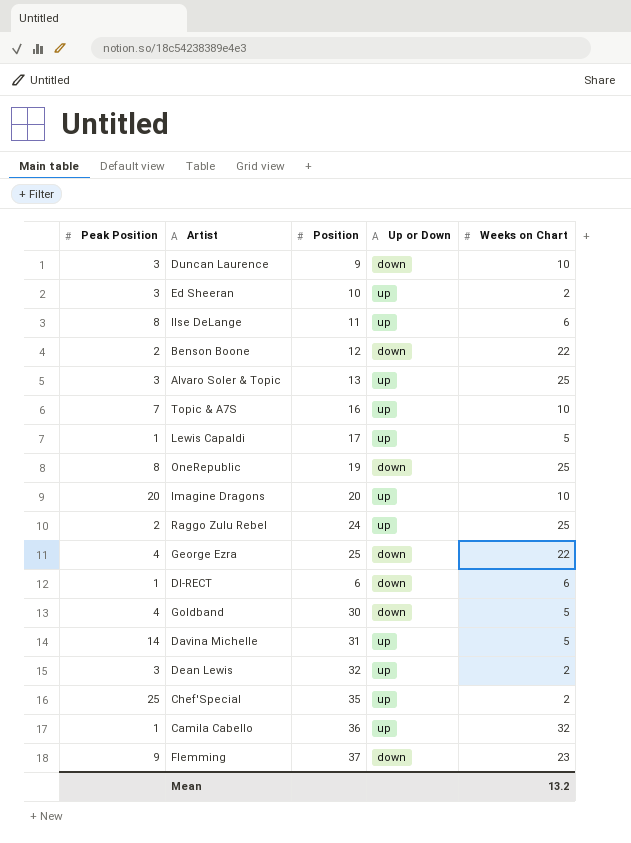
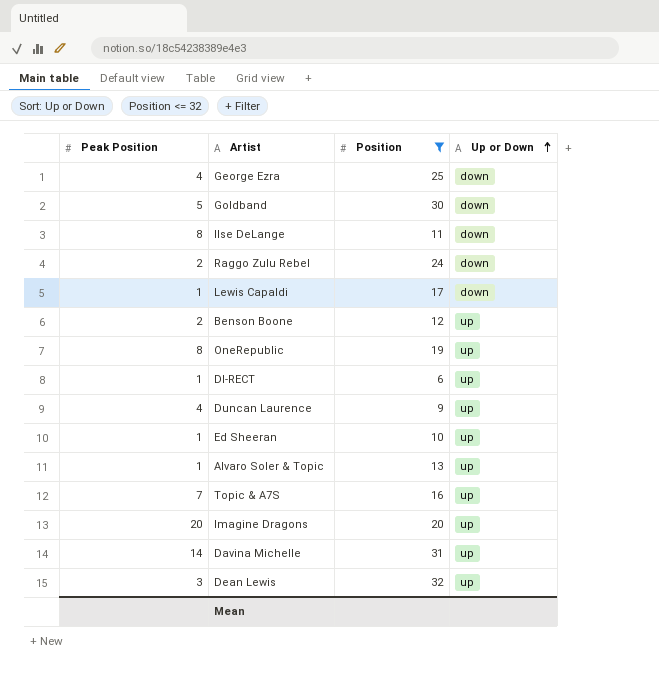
filter: none -> Position <= 32
row order: none -> Up or Down ascending
column Weeks on Chart | position: 5 -> none
Goldband | Peak Position: 4 -> 5
Ilse DeLange | Up or Down: up -> down
Raggo Zulu Rebel | Up or Down: up -> down
Lewis Capaldi | Up or Down: up -> down
Benson Boone | Up or Down: down -> up
OneRepublic | Up or Down: down -> up
DI-RECT | Up or Down: down -> up
Duncan Laurence | Peak Position: 3 -> 4
Duncan Laurence | Up or Down: down -> up
Ed Sheeran | Peak Position: 3 -> 1
Alvaro Soler & Topic | Peak Position: 3 -> 1

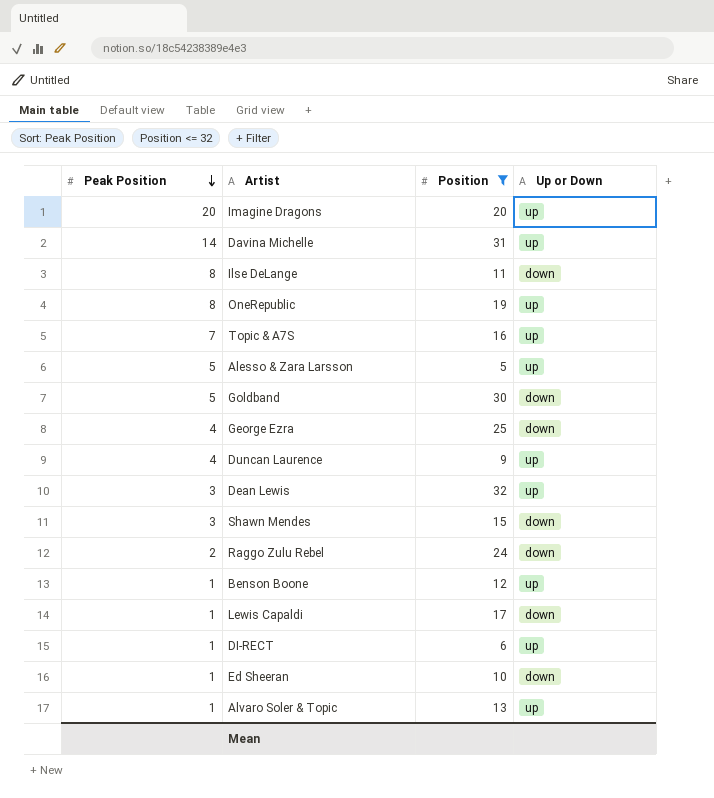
row order: Up or Down ascending -> Peak Position descending
row Alesso & Zara Larsson: none -> 5 | 5 | up
row Shawn Mendes: none -> 3 | 15 | down
Benson Boone | Peak Position: 2 -> 1
Ed Sheeran | Up or Down: up -> down

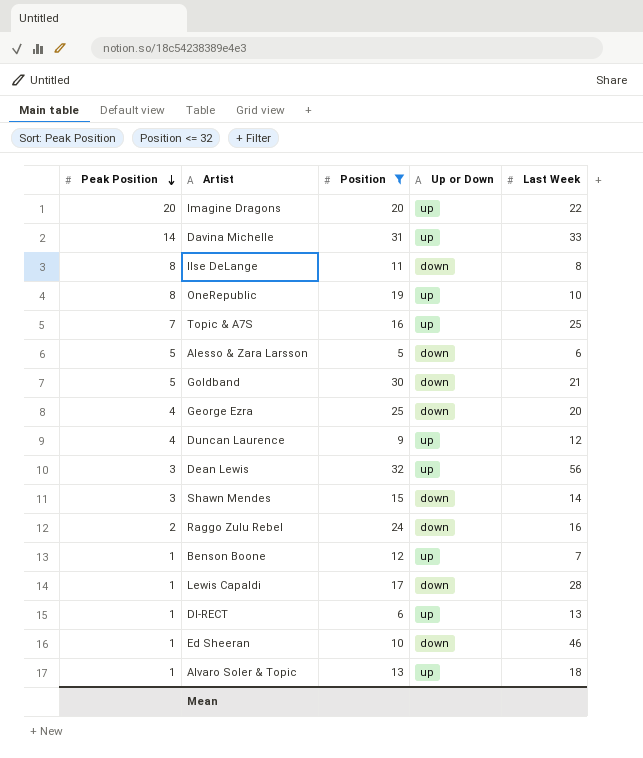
column Last Week | position: none -> 5
Alesso & Zara Larsson | Up or Down: up -> down

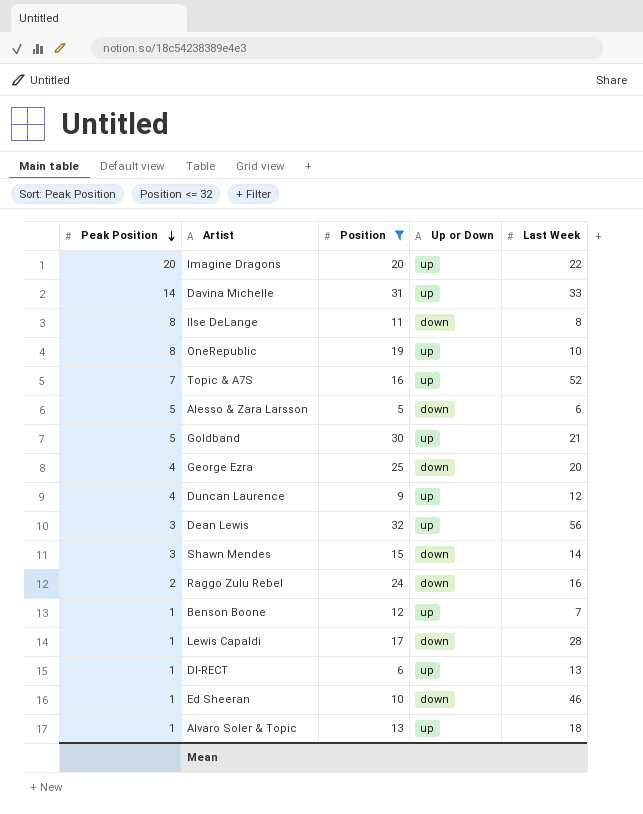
Topic & A7S | Last Week: 25 -> 52
Goldband | Up or Down: down -> up

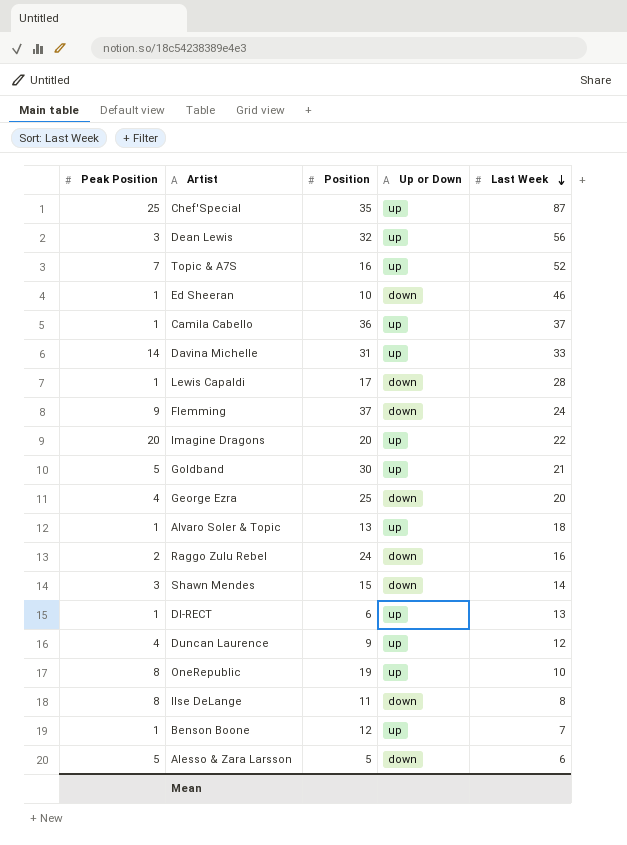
filter: Position <= 32 -> none
row order: Peak Position descending -> Last Week descending

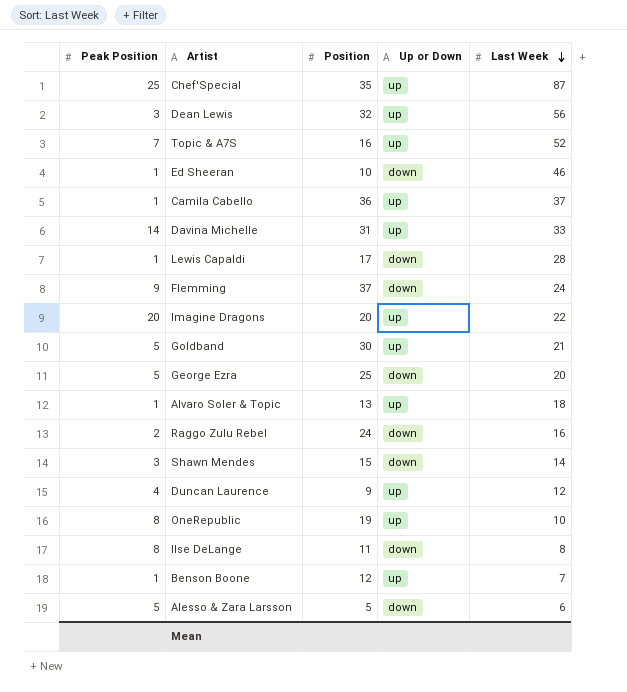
row DI-RECT: 1 | 6 | up | 13 -> none
George Ezra | Peak Position: 4 -> 5

